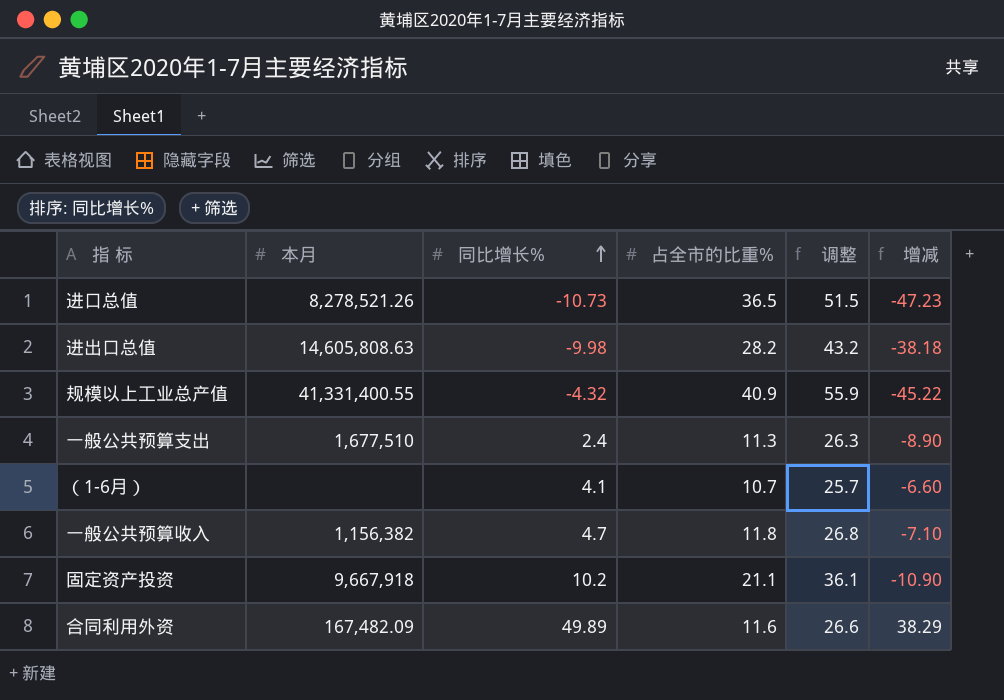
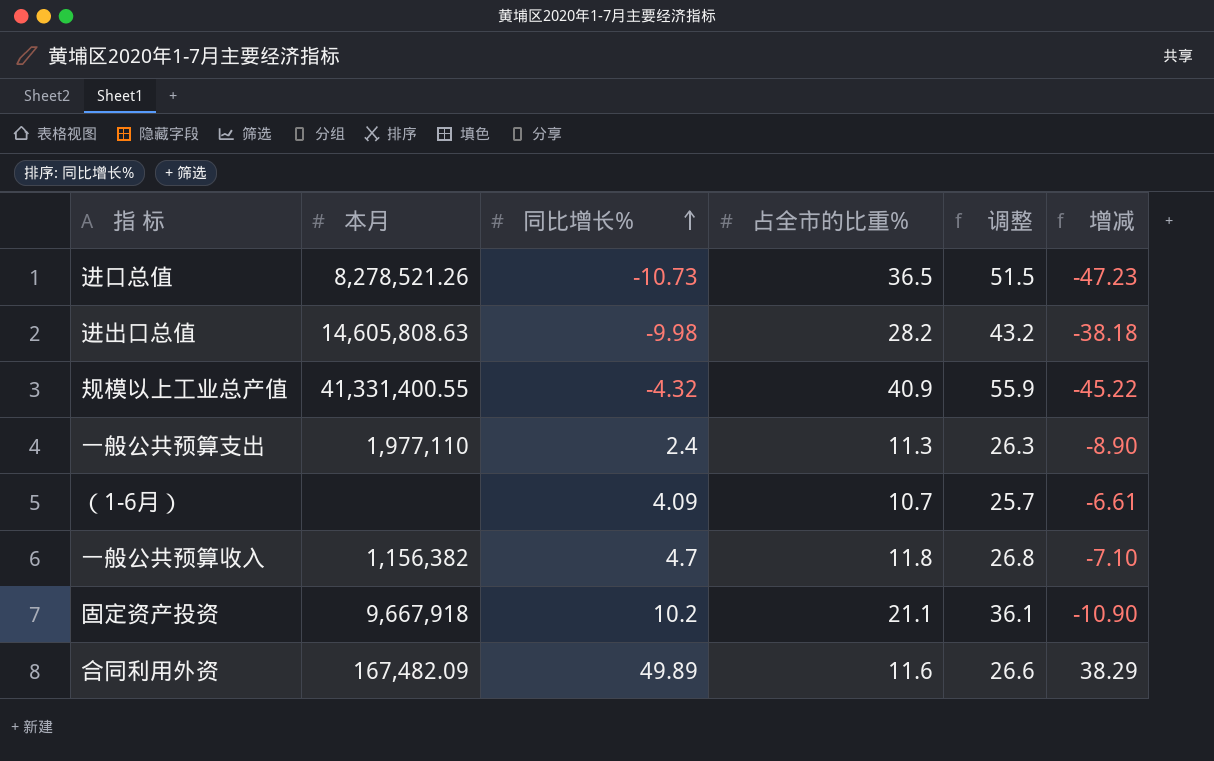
一般公共预算支出 | 本月: 1,677,510 -> 1,977,110
（1-6月） | 同比增长%: 4.1 -> 4.09
（1-6月） | 增减: -6.60 -> -6.61

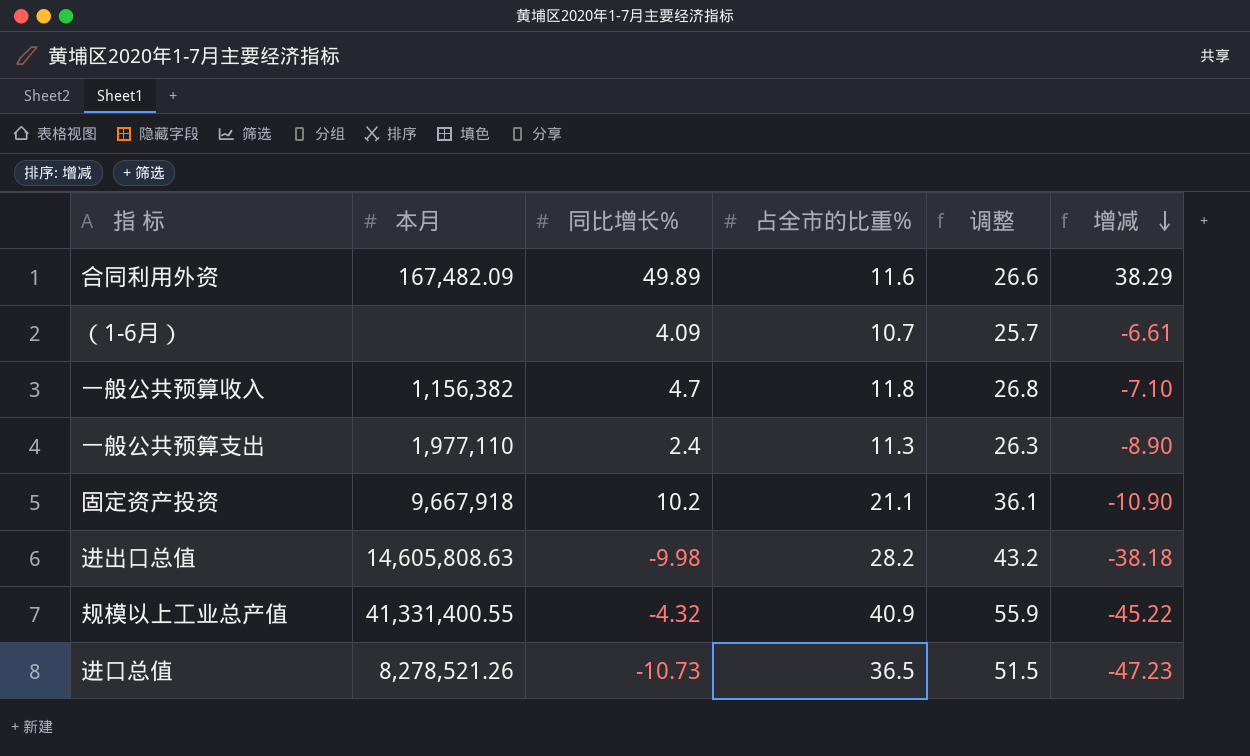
row order: 同比增长% ascending -> 增减 descending

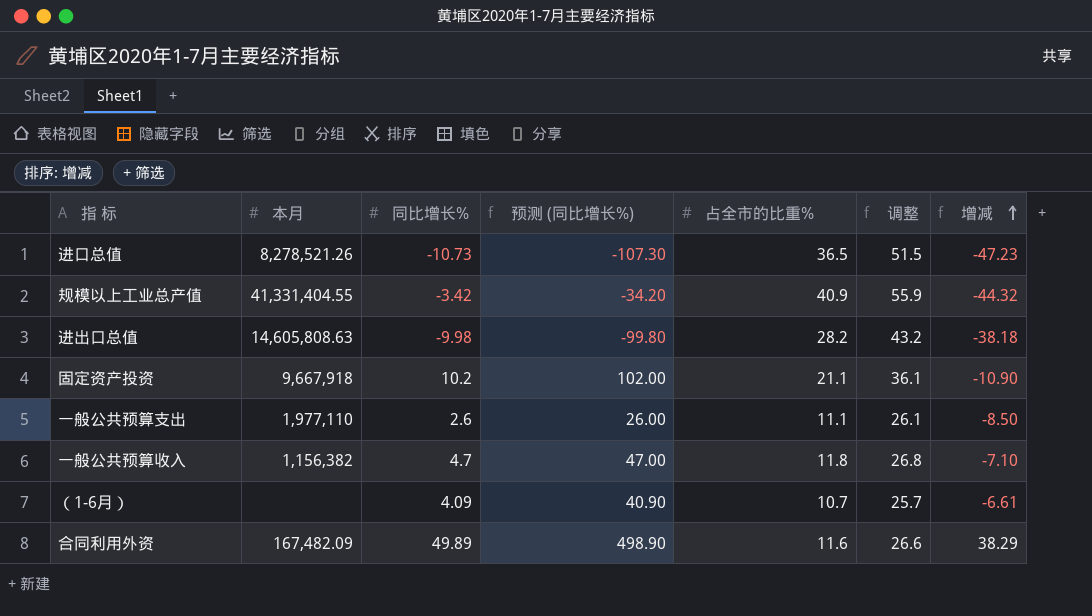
row order: 增减 descending -> 增减 ascending
column 预测 (同比增长%) | formula: none -> [同比增长%] * 10
规模以上工业总产值 | 本月: 41,331,400.55 -> 41,331,404.55
规模以上工业总产值 | 同比增长%: -4.32 -> -3.42
规模以上工业总产值 | 增减: -45.22 -> -44.32
一般公共预算支出 | 同比增长%: 2.4 -> 2.6
一般公共预算支出 | 占全市的比重%: 11.3 -> 11.1
一般公共预算支出 | 调整: 26.3 -> 26.1
一般公共预算支出 | 增减: -8.90 -> -8.50

